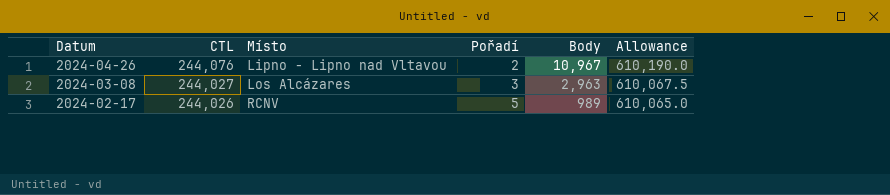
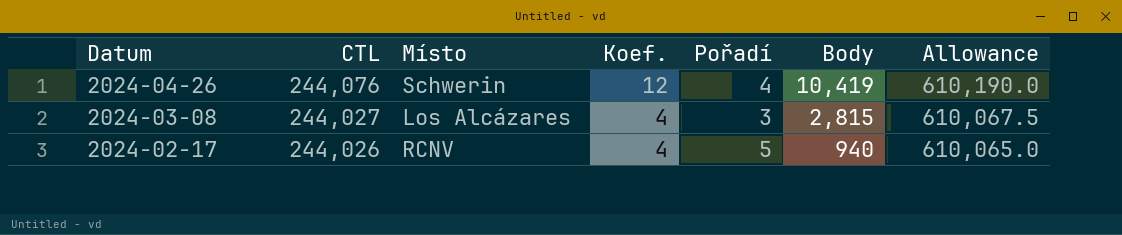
column Koef. | position: none -> 4
2024-04-26 | Místo: Lipno - Lipno nad Vltavou -> Schwerin
2024-04-26 | Pořadí: 2 -> 4
2024-04-26 | Body: 10,967 -> 10,419
2024-03-08 | Body: 2,963 -> 2,815
2024-02-17 | Body: 989 -> 940

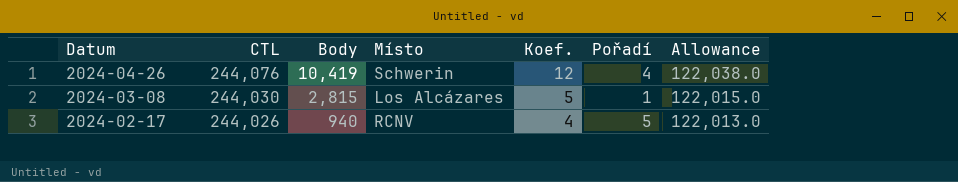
column Body | position: 6 -> 3
column Allowance | formula: [CTL] * 2.5 -> [CTL] * 0.5
2024-03-08 | CTL: 244,027 -> 244,030
2024-03-08 | Koef.: 4 -> 5
2024-03-08 | Pořadí: 3 -> 1

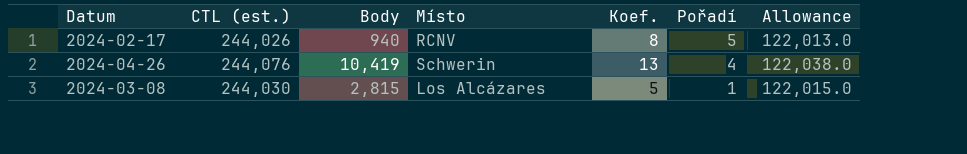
row order: Datum descending -> Pořadí descending
column name: CTL -> CTL (est.)
2024-02-17 | Koef.: 4 -> 8
2024-04-26 | Koef.: 12 -> 13

